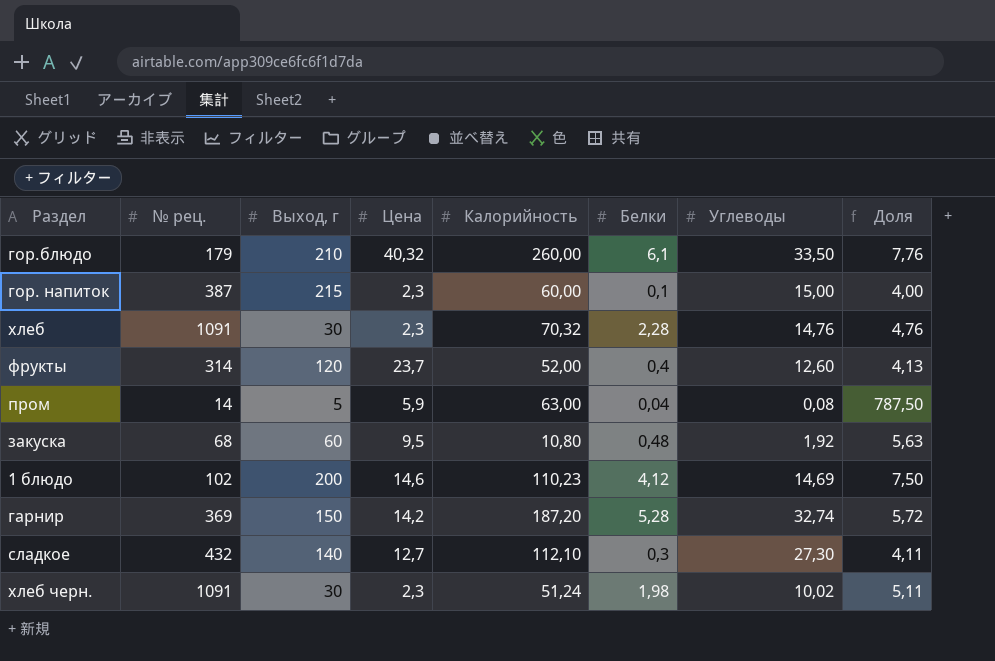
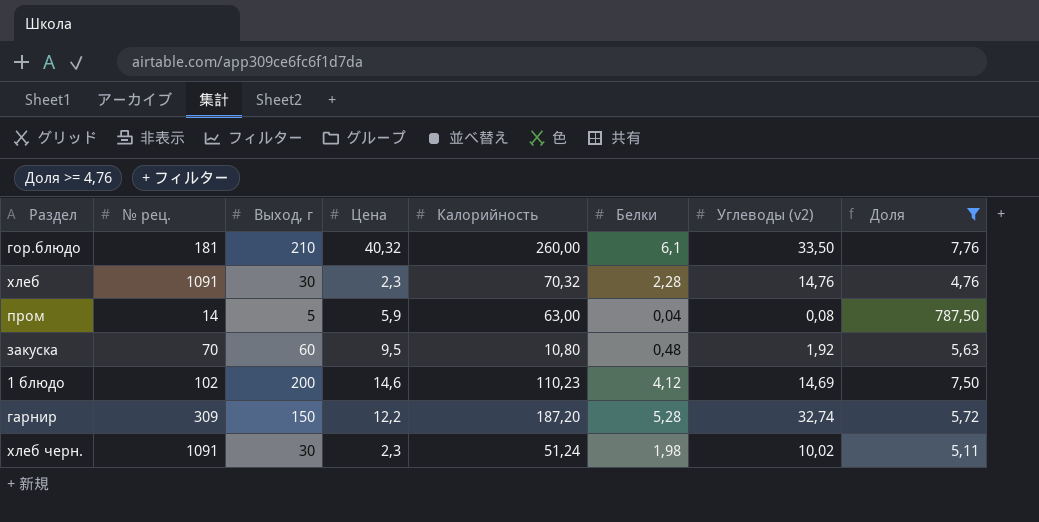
filter: none -> Доля >= 4,76
column name: Углеводы -> Углеводы (v2)
гор.блюдо | № рец.: 179 -> 181
закуска | № рец.: 68 -> 70
гарнир | № рец.: 369 -> 309
гарнир | Цена: 14,2 -> 12,2

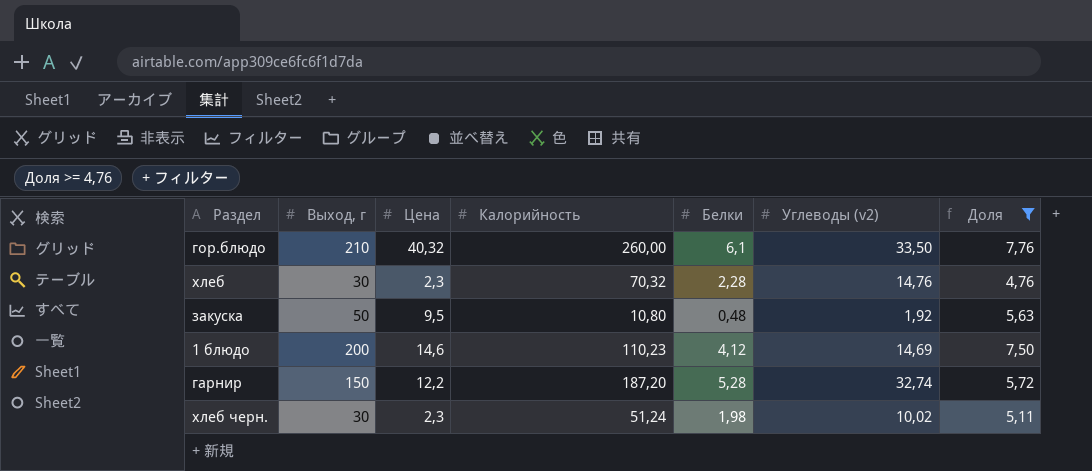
column № рец. | position: 2 -> none
row пром: 14 | 5 | 5,9 | 63,00 | 0,04 | 0,08 | 787,50 -> none
закуска | Выход, г: 60 -> 50

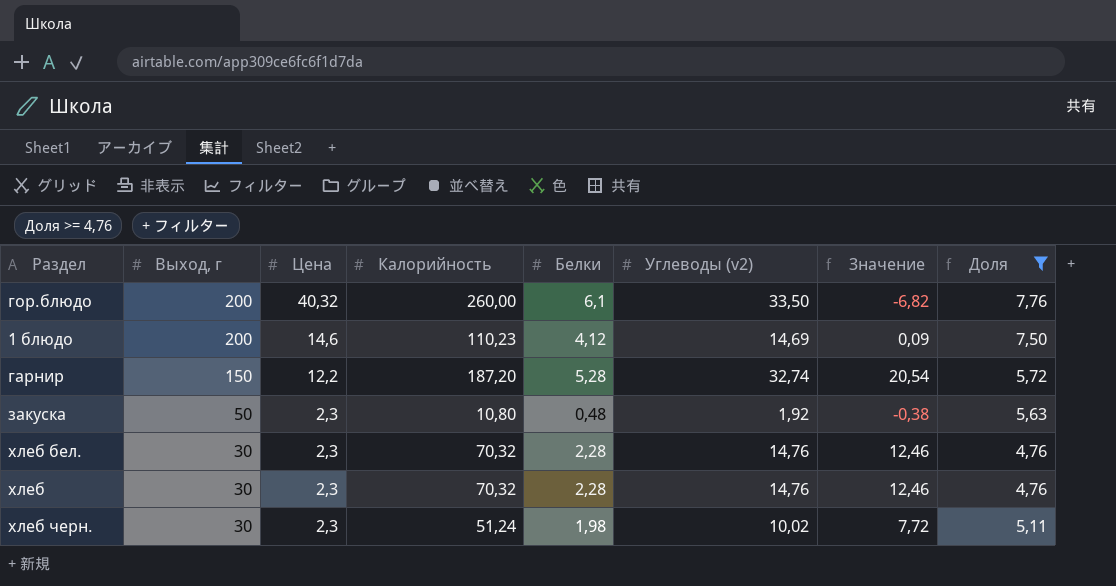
row order: none -> Выход, г descending
column Значение | formula: none -> [Углеводы (v2)] - [Цена]
гор.блюдо | Выход, г: 210 -> 200
закуска | Цена: 9,5 -> 2,3
row хлеб бел.: none -> 30 | 2,3 | 70,32 | 2,28 | 14,76 | 12,46 | 4,76

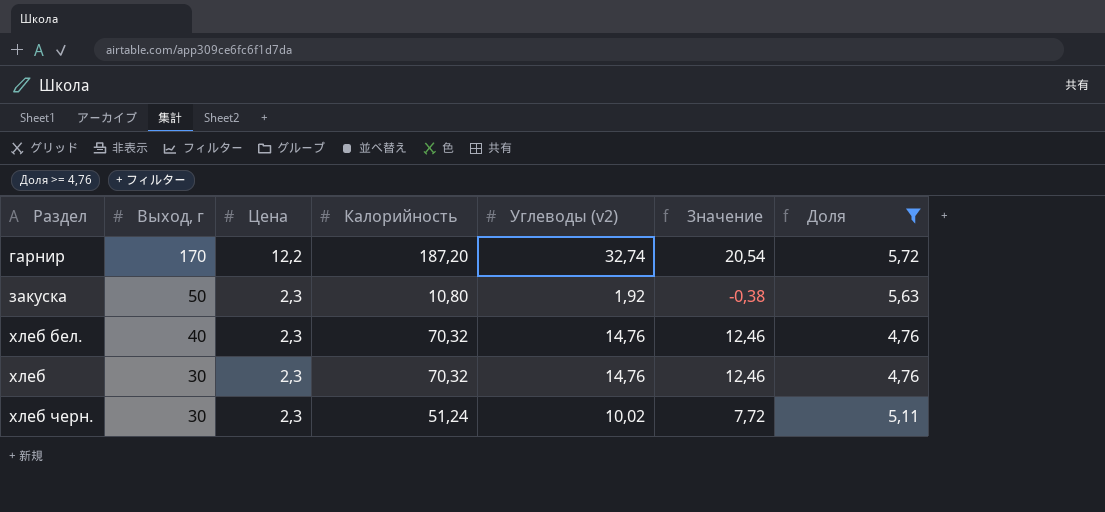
column Белки | position: 5 -> none
row гор.блюдо: 200 | 40,32 | 260,00 | 6,1 | 33,50 | -6,82 | 7,76 -> none
row 1 блюдо: 200 | 14,6 | 110,23 | 4,12 | 14,69 | 0,09 | 7,50 -> none
гарнир | Выход, г: 150 -> 170
хлеб бел. | Выход, г: 30 -> 40

